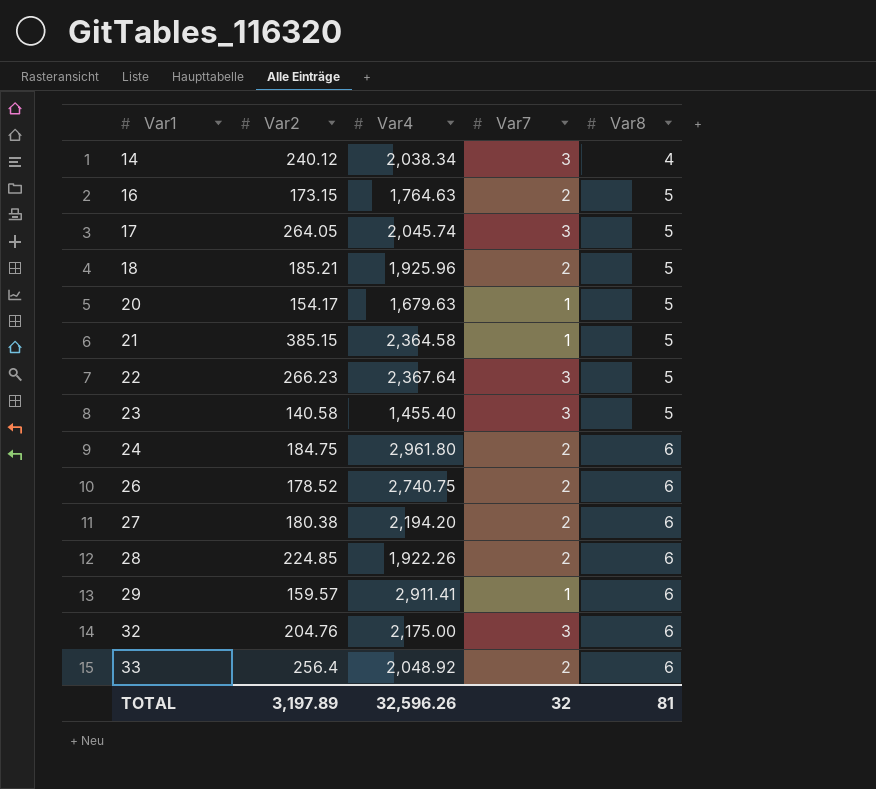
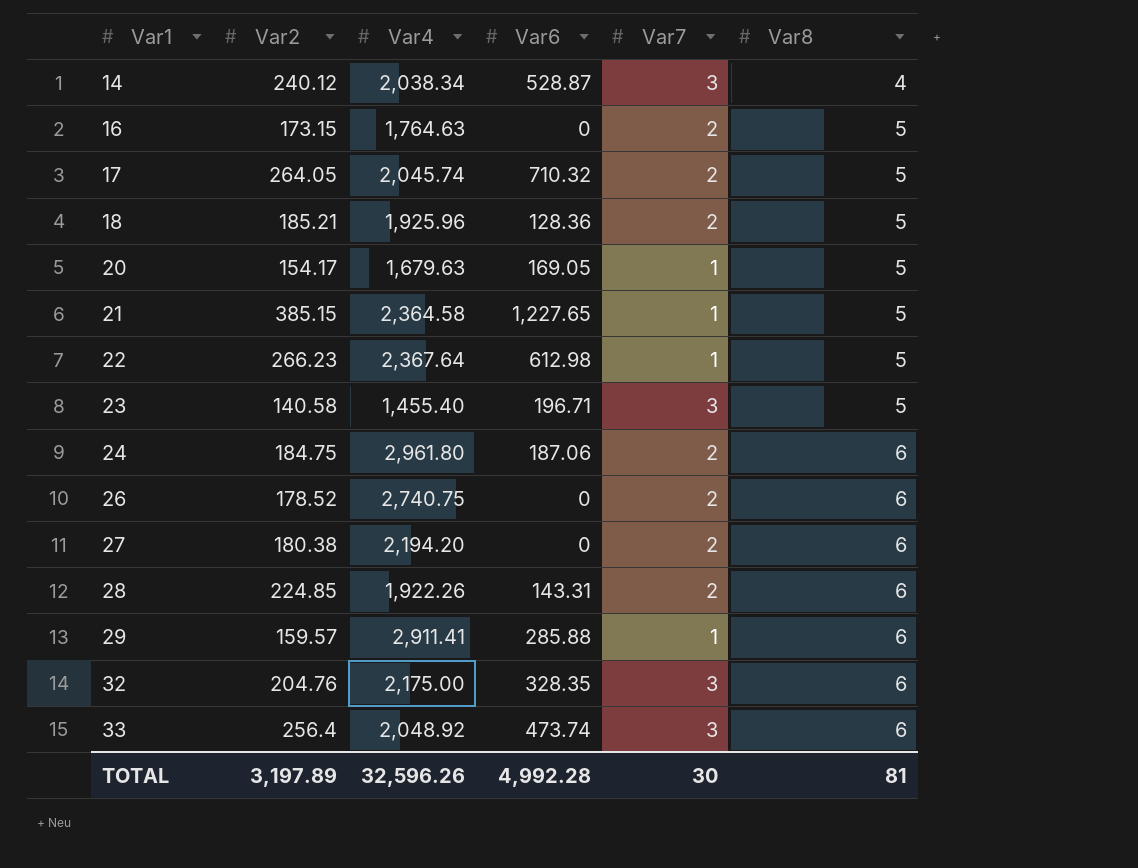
column Var6 | position: none -> 4
17 | Var7: 3 -> 2
22 | Var7: 3 -> 1
33 | Var7: 2 -> 3
TOTAL | Var7: 32 -> 30

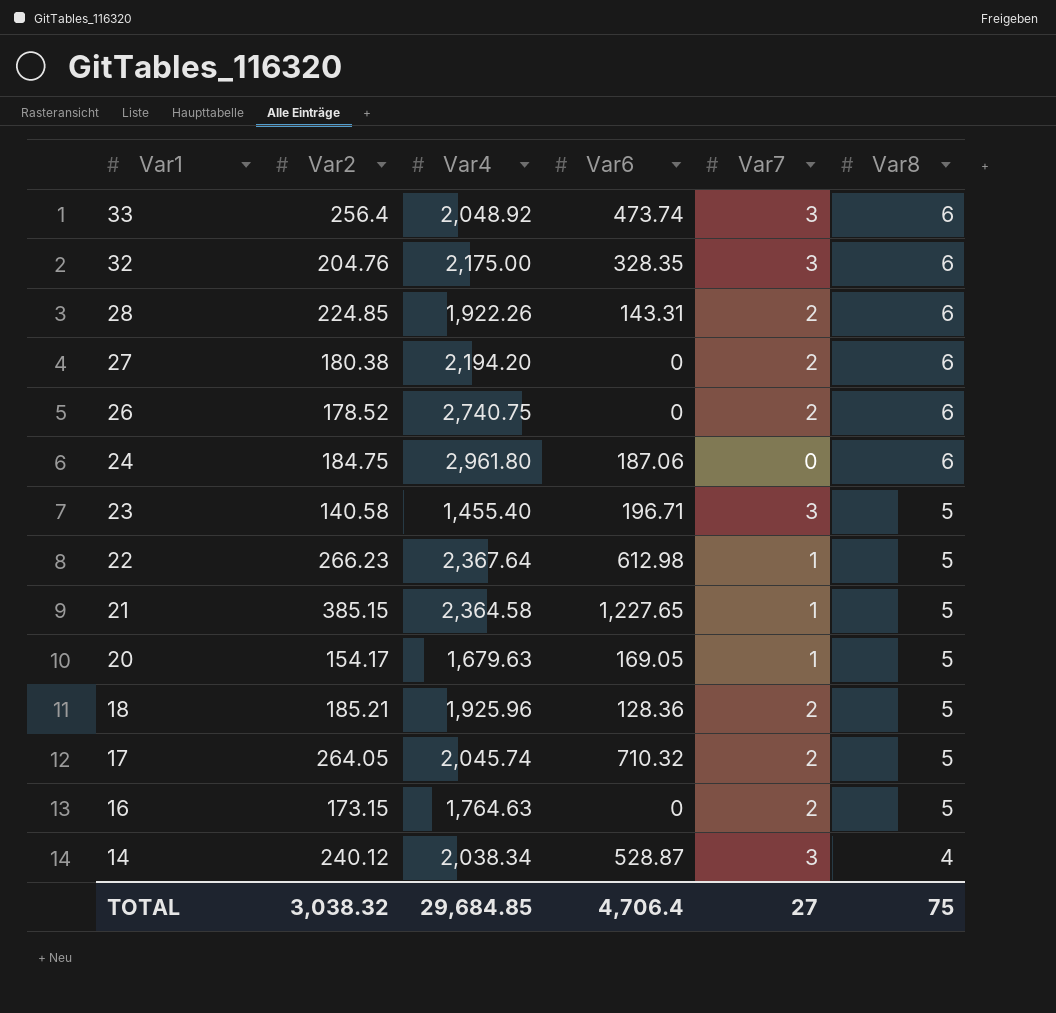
row order: Var1 ascending -> Var1 descending
row 29: 159.57 | 2,911.41 | 285.88 | 1 | 6 -> none
24 | Var7: 2 -> 0
TOTAL | Var2: 3,197.89 -> 3,038.32
TOTAL | Var4: 32,596.26 -> 29,684.85
TOTAL | Var6: 4,992.28 -> 4,706.4
TOTAL | Var7: 30 -> 27
TOTAL | Var8: 81 -> 75

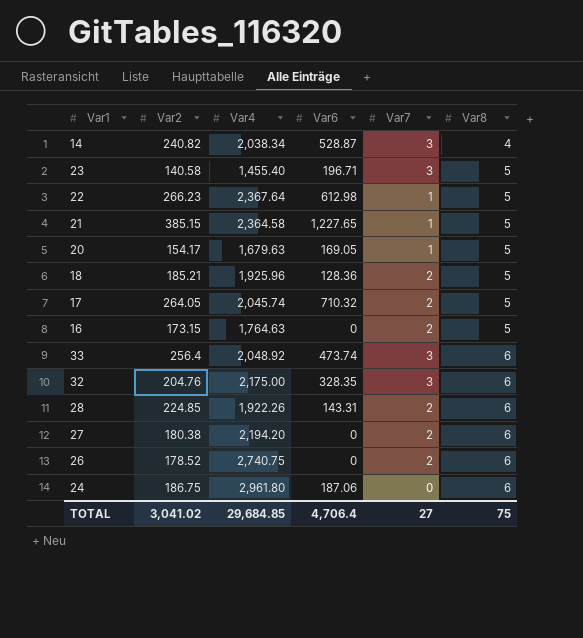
row order: Var1 descending -> Var8 ascending
14 | Var2: 240.12 -> 240.82
24 | Var2: 184.75 -> 186.75
TOTAL | Var2: 3,038.32 -> 3,041.02

